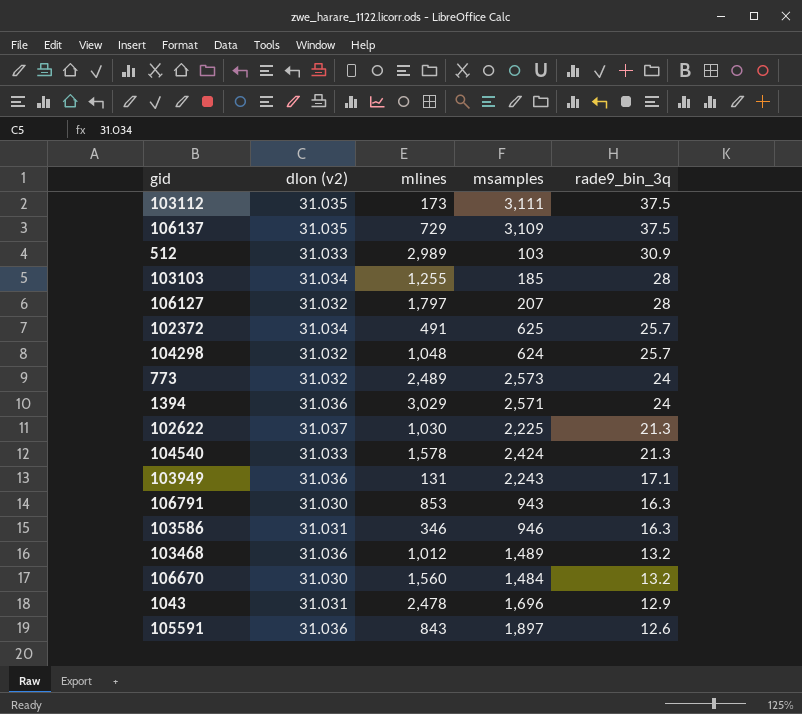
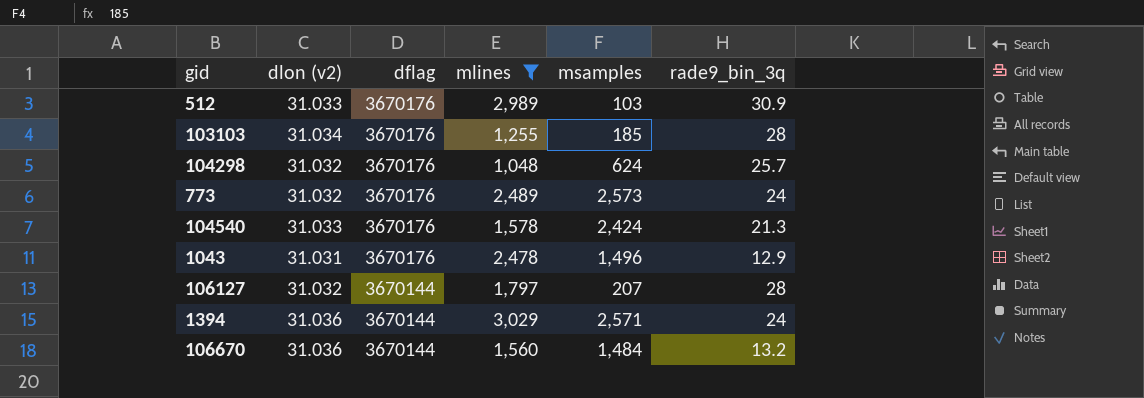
filter: none -> mlines >= 1,048
row order: rade9_bin_3q descending -> dflag descending
column dflag | position: none -> 3
1043 | msamples: 1,696 -> 1,496
106670 | dlon (v2): 31.030 -> 31.036

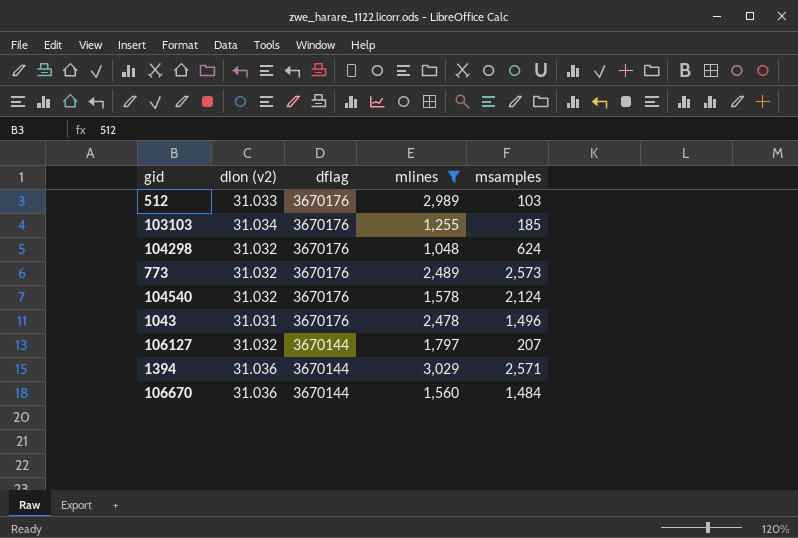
column rade9_bin_3q | position: 6 -> none
104540 | dlon (v2): 31.033 -> 31.032
104540 | msamples: 2,424 -> 2,124

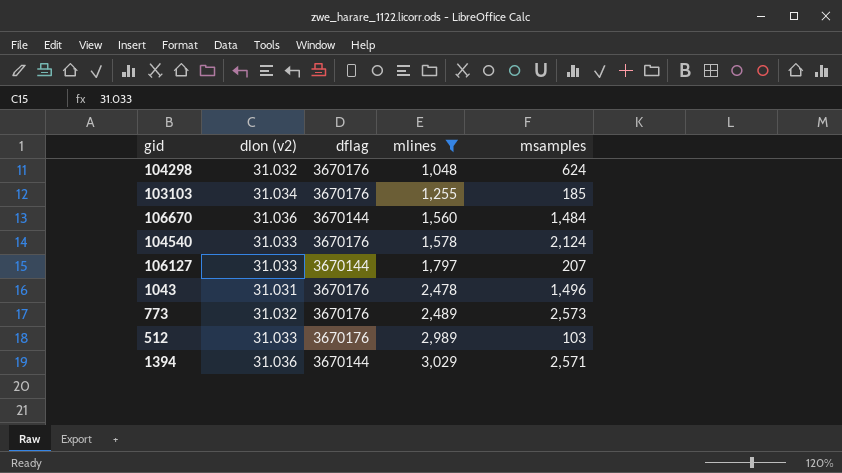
row order: dflag descending -> mlines ascending
104540 | dlon (v2): 31.032 -> 31.033
106127 | dlon (v2): 31.032 -> 31.033

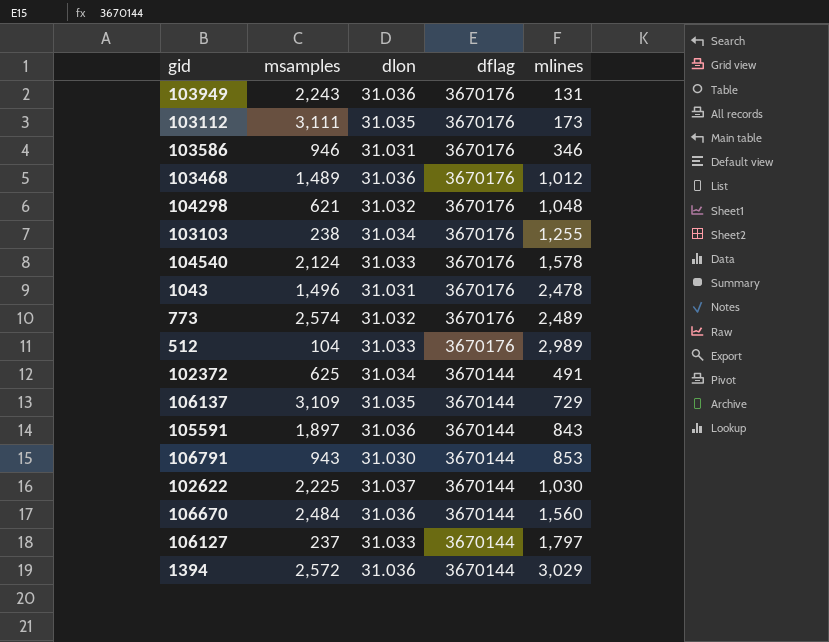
filter: mlines >= 1,048 -> none
row order: mlines ascending -> dflag descending
column msamples | position: 5 -> 2
column name: dlon (v2) -> dlon
104298 | msamples: 624 -> 621
103103 | msamples: 185 -> 238
773 | msamples: 2,573 -> 2,574
512 | msamples: 103 -> 104
106670 | msamples: 1,484 -> 2,484
106127 | msamples: 207 -> 237
1394 | msamples: 2,571 -> 2,572

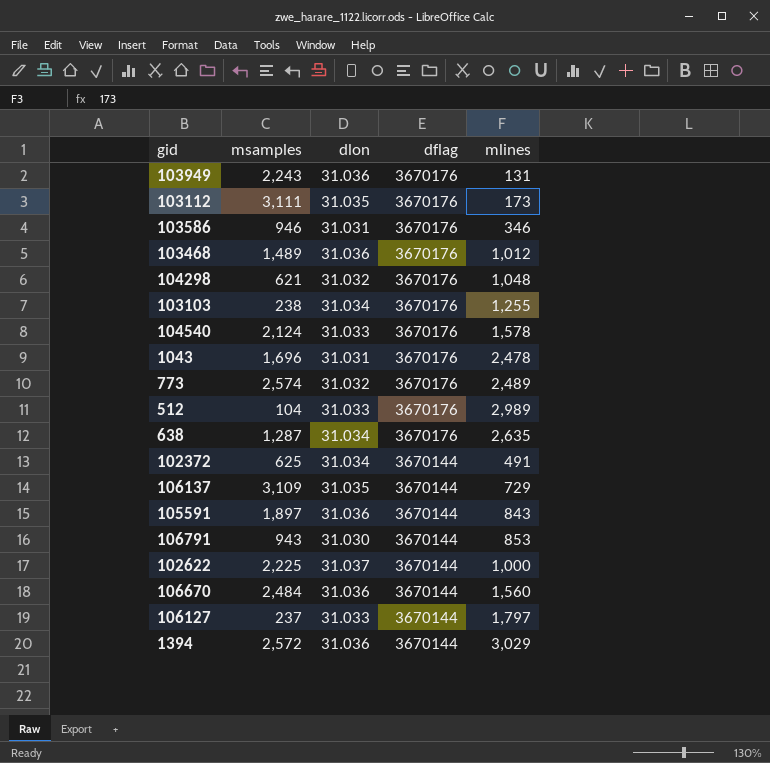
1043 | msamples: 1,496 -> 1,696
row 638: none -> 1,287 | 31.034 | 3670176 | 2,635
102622 | mlines: 1,030 -> 1,000

